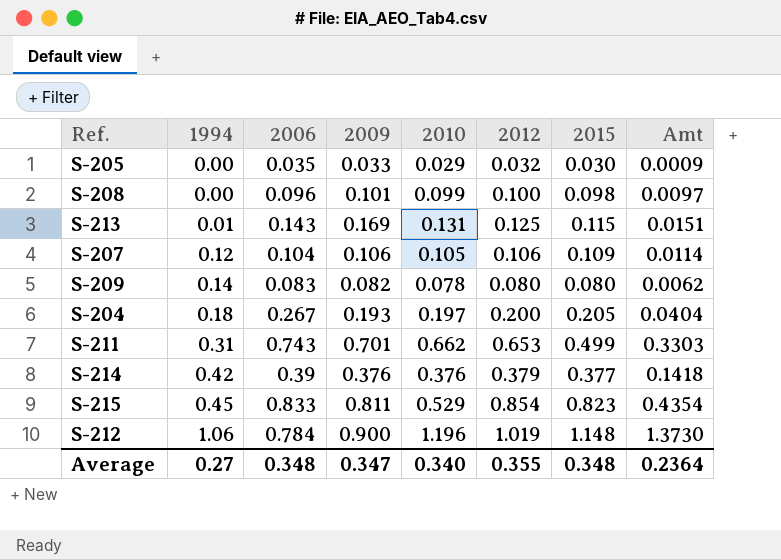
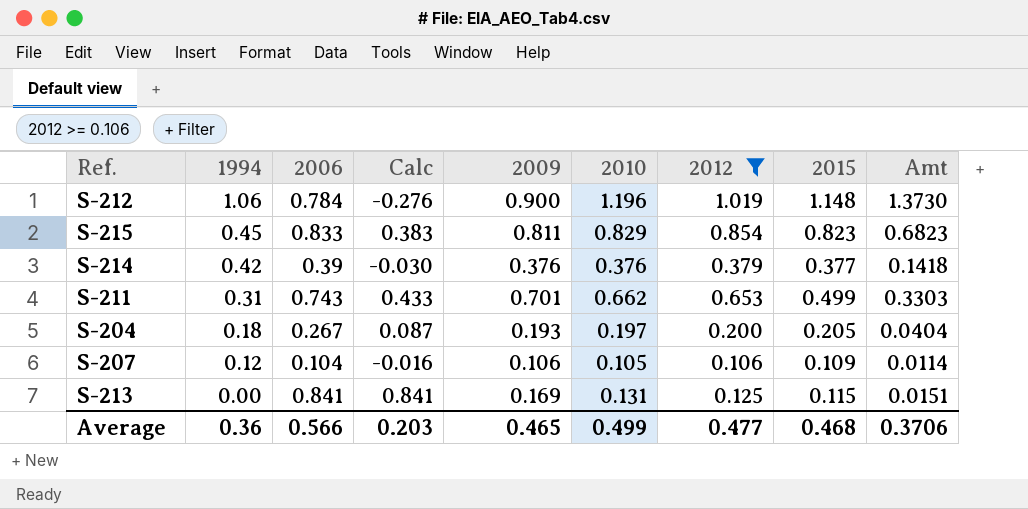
filter: none -> 2012 >= 0.106
row order: 1994 ascending -> 1994 descending
column Calc | formula: none -> [2006] - [1994]
S-215 | 2010: 0.529 -> 0.829
S-215 | Amt: 0.4354 -> 0.6823
S-213 | 1994: 0.01 -> 0.00
S-213 | 2006: 0.143 -> 0.841
Average | 1994: 0.27 -> 0.36
Average | 2006: 0.348 -> 0.566
Average | 2009: 0.347 -> 0.465
Average | 2010: 0.340 -> 0.499
Average | 2012: 0.355 -> 0.477
Average | 2015: 0.348 -> 0.468
Average | Amt: 0.2364 -> 0.3706

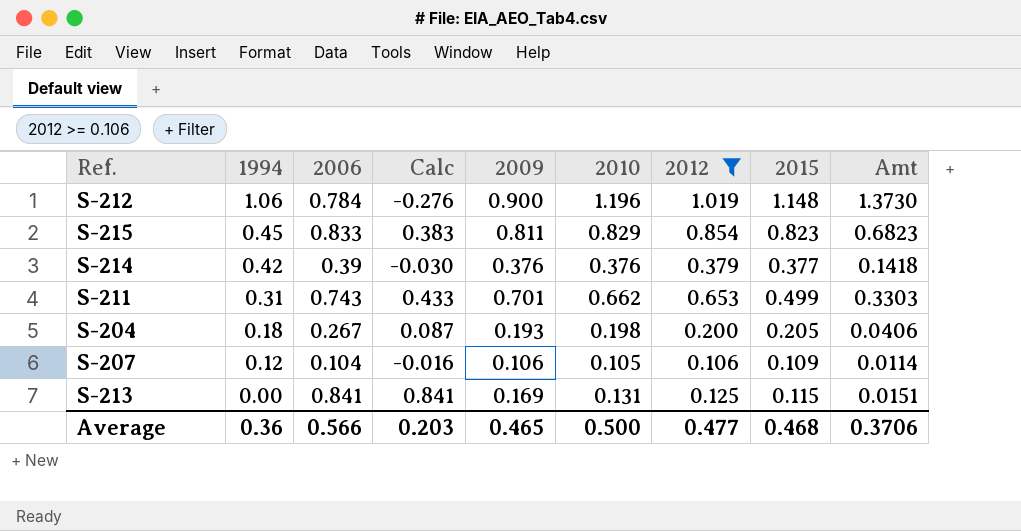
S-204 | 2010: 0.197 -> 0.198
S-204 | Amt: 0.0404 -> 0.0406
Average | 2010: 0.499 -> 0.500

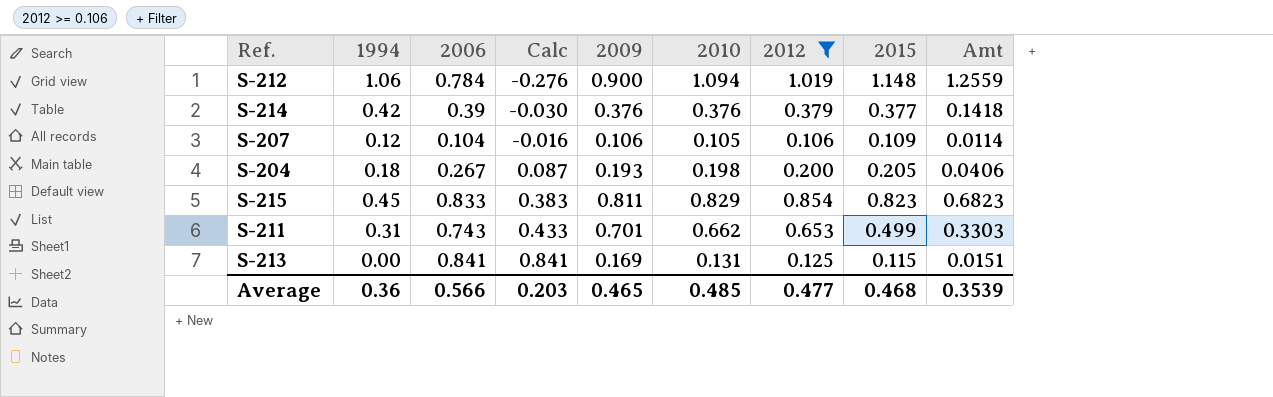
row order: 1994 descending -> Calc ascending
S-212 | 2010: 1.196 -> 1.094
S-212 | Amt: 1.3730 -> 1.2559
Average | 2010: 0.500 -> 0.485
Average | Amt: 0.3706 -> 0.3539

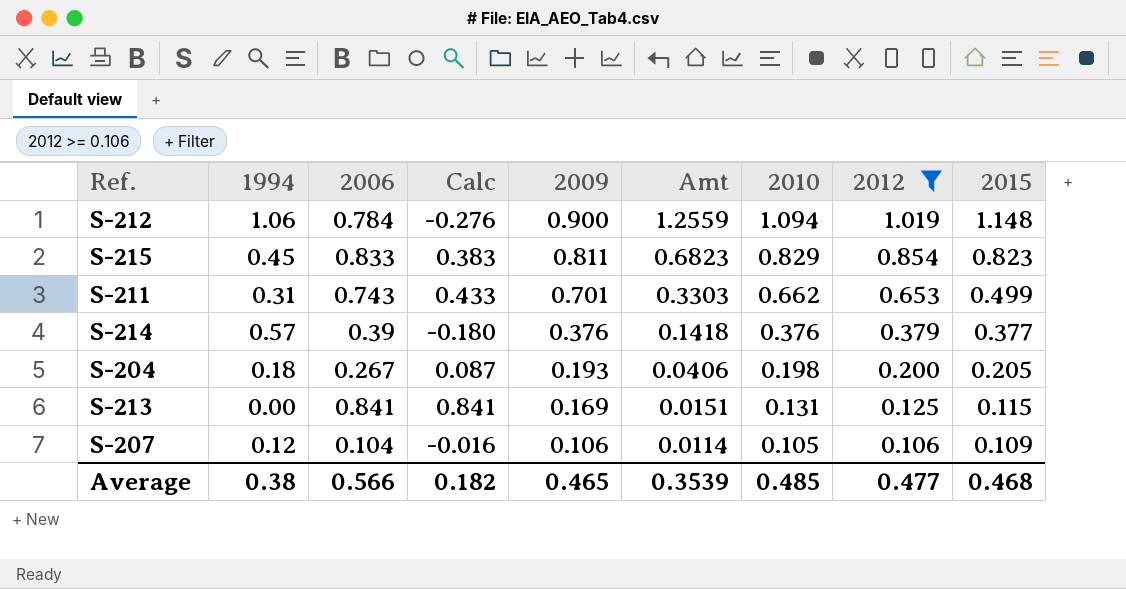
row order: Calc ascending -> 2009 descending
column Amt | position: 9 -> 6
S-214 | 1994: 0.42 -> 0.57
S-214 | Calc: -0.030 -> -0.180
Average | 1994: 0.36 -> 0.38
Average | Calc: 0.203 -> 0.182

